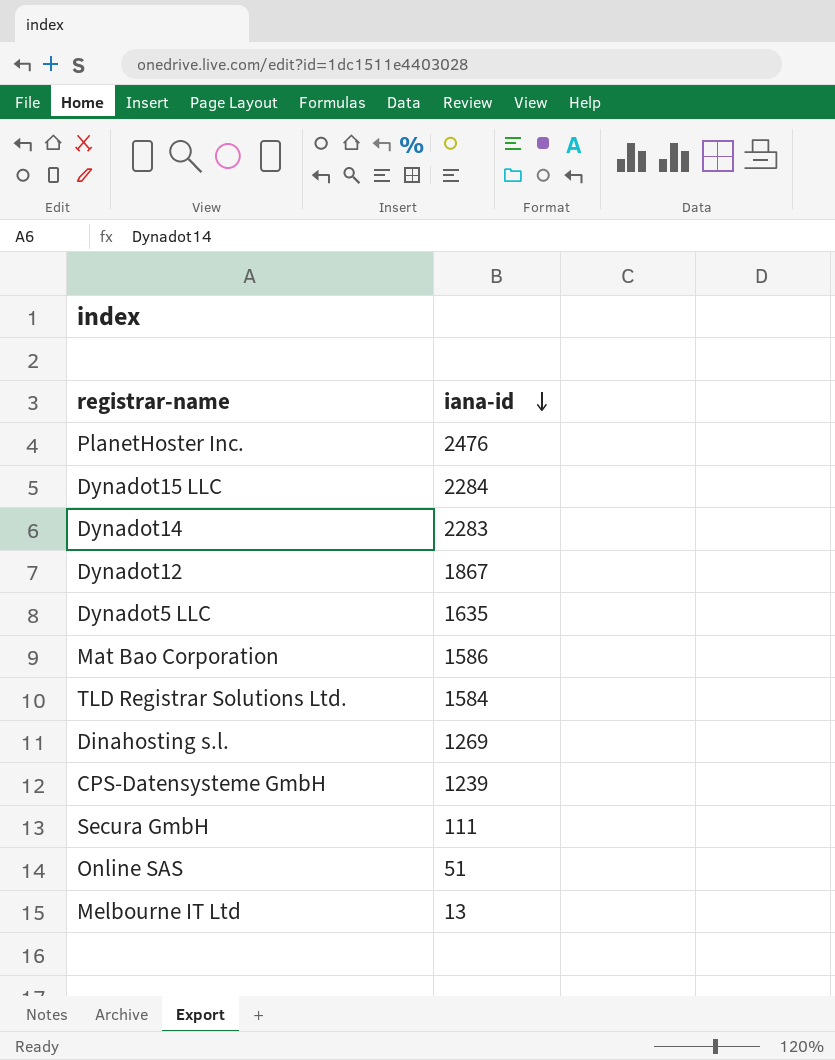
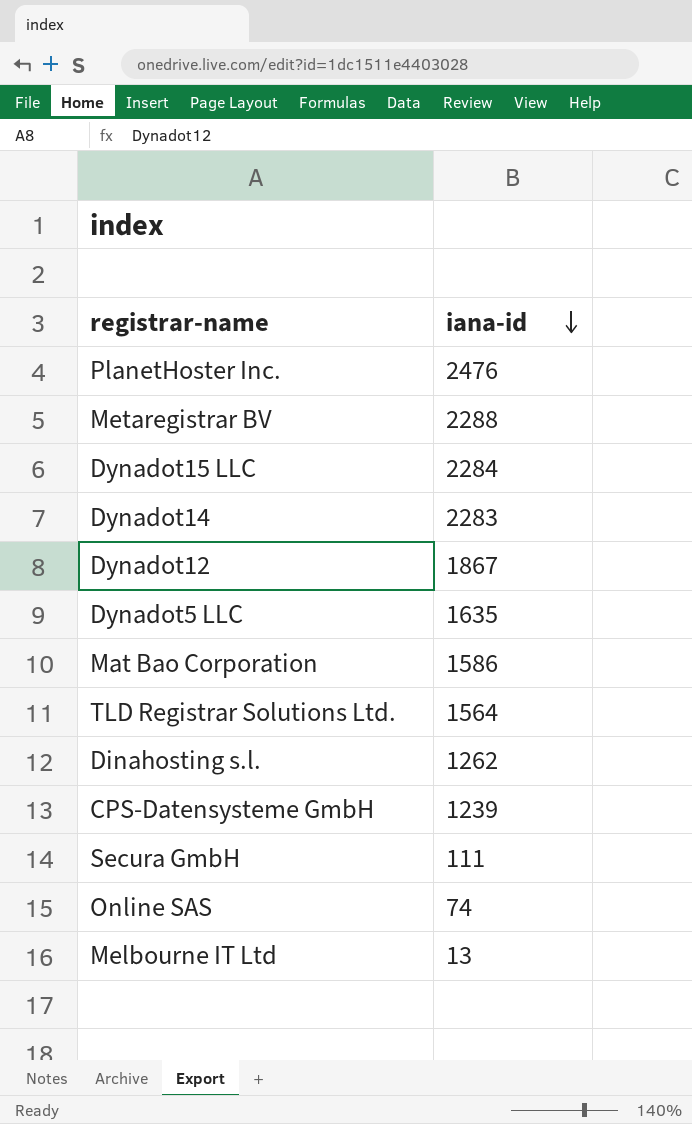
row Metaregistrar BV: none -> 2288
TLD Registrar Solutions Ltd. | iana-id: 1584 -> 1564
Dinahosting s.l. | iana-id: 1269 -> 1262
Online SAS | iana-id: 51 -> 74

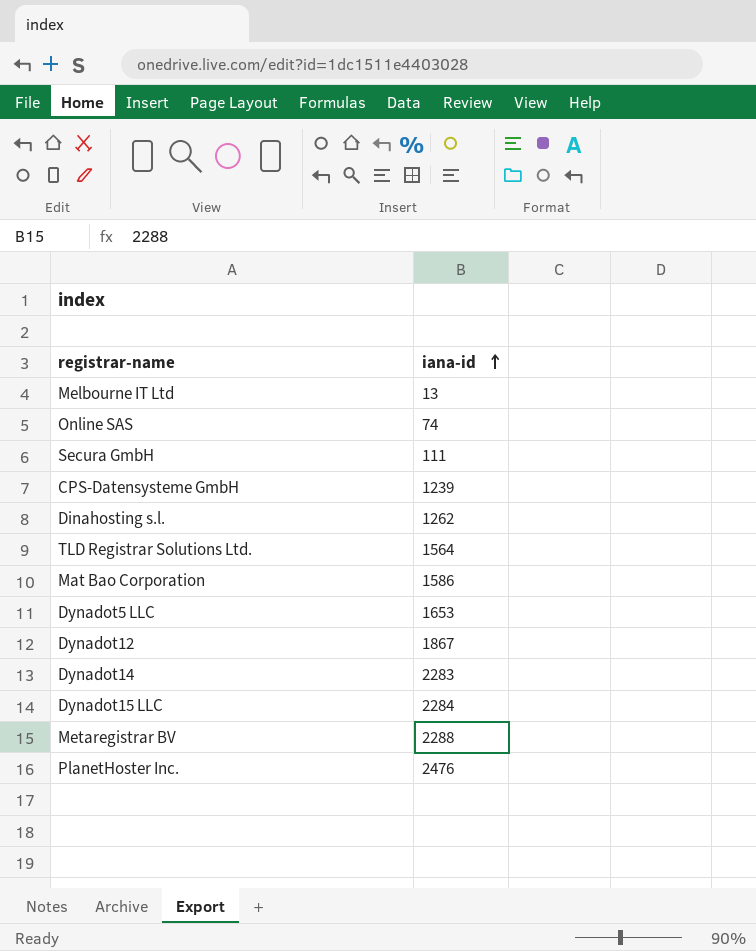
row order: iana-id descending -> iana-id ascending
Dynadot5 LLC | iana-id: 1635 -> 1653

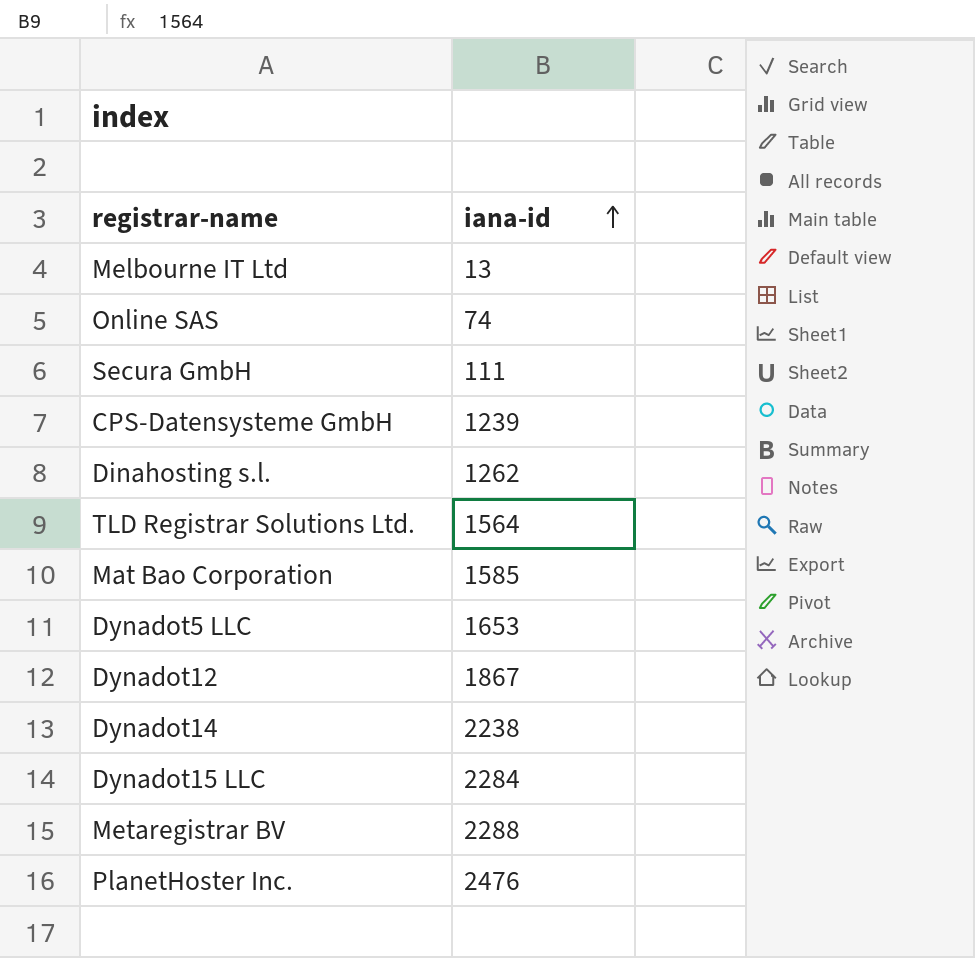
Mat Bao Corporation | iana-id: 1586 -> 1585
Dynadot14 | iana-id: 2283 -> 2238

